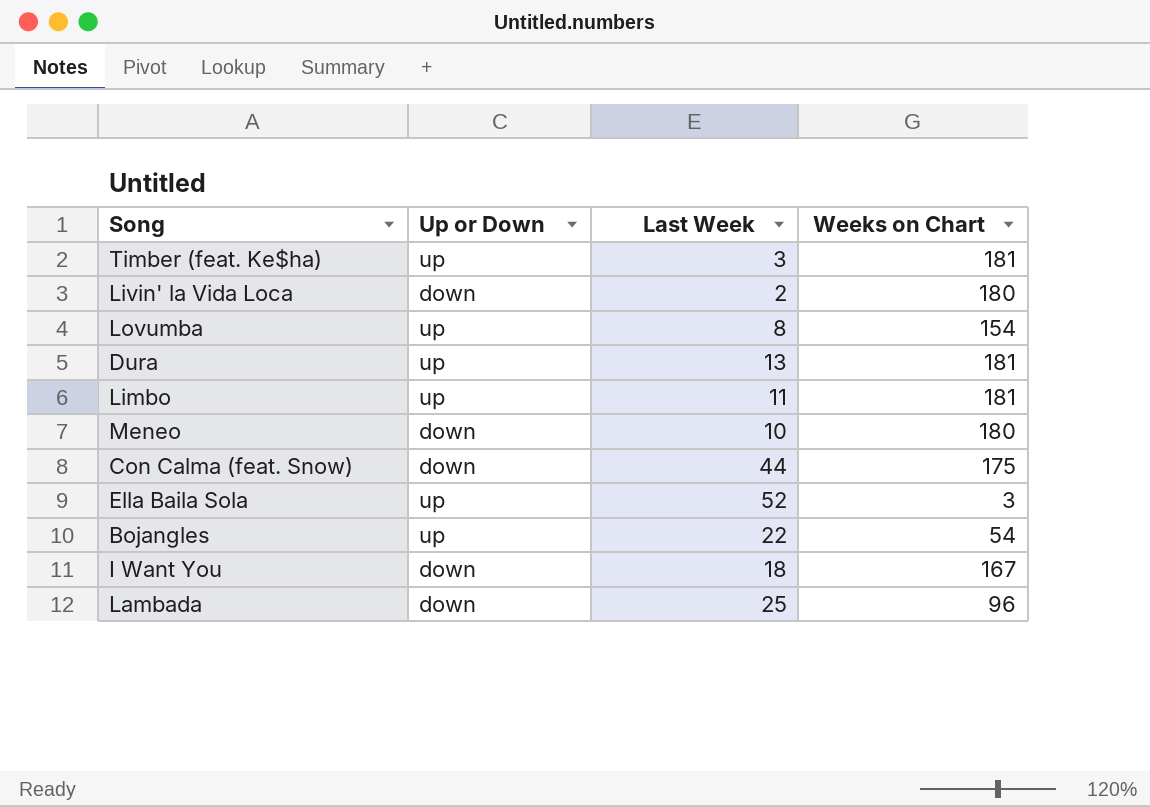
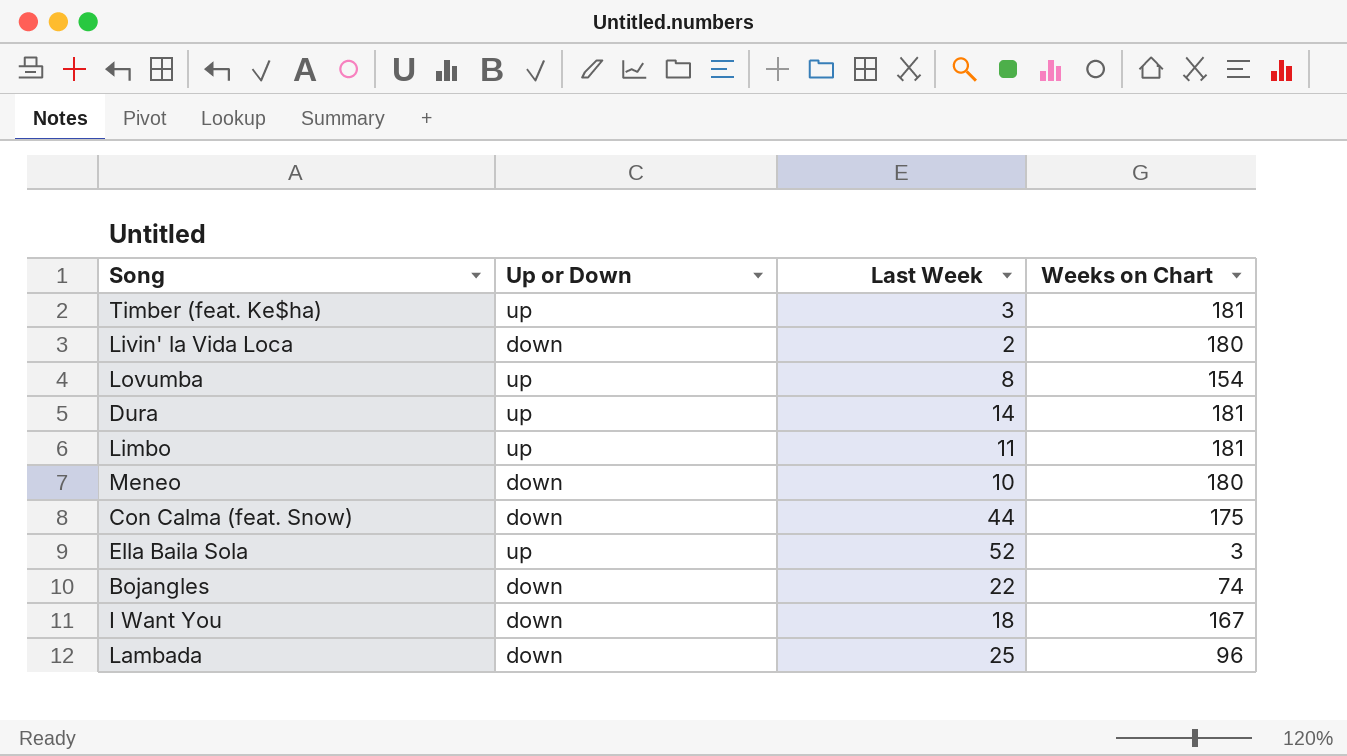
Dura | Last Week: 13 -> 14
Bojangles | Up or Down: up -> down
Bojangles | Weeks on Chart: 54 -> 74

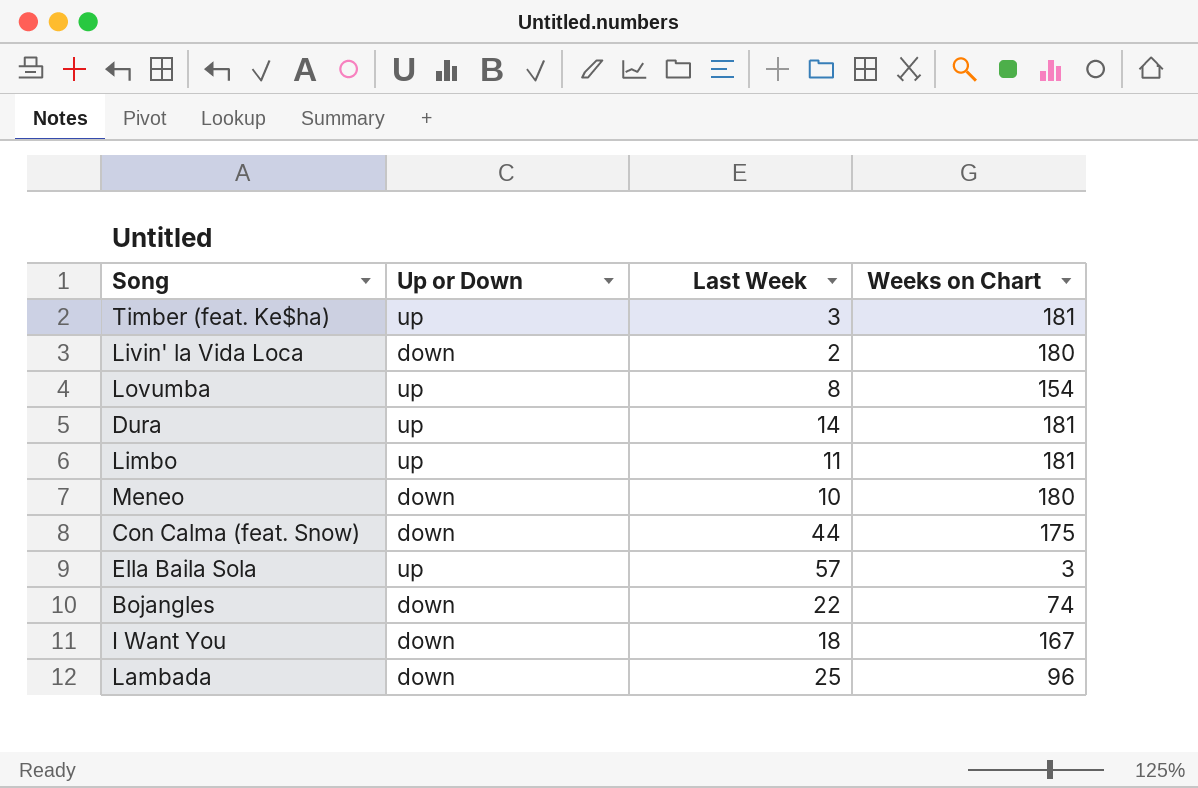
Ella Baila Sola | Last Week: 52 -> 57

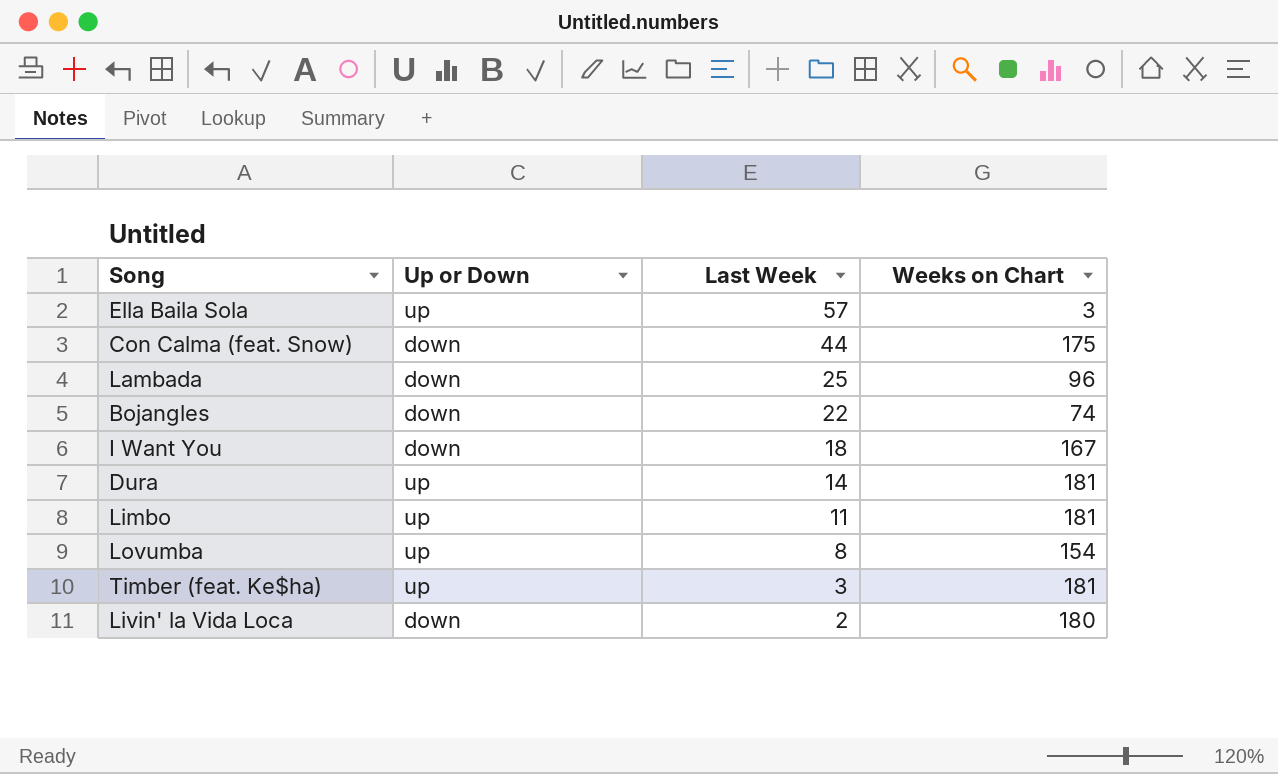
row order: none -> Last Week descending
row Meneo: down | 10 | 180 -> none

